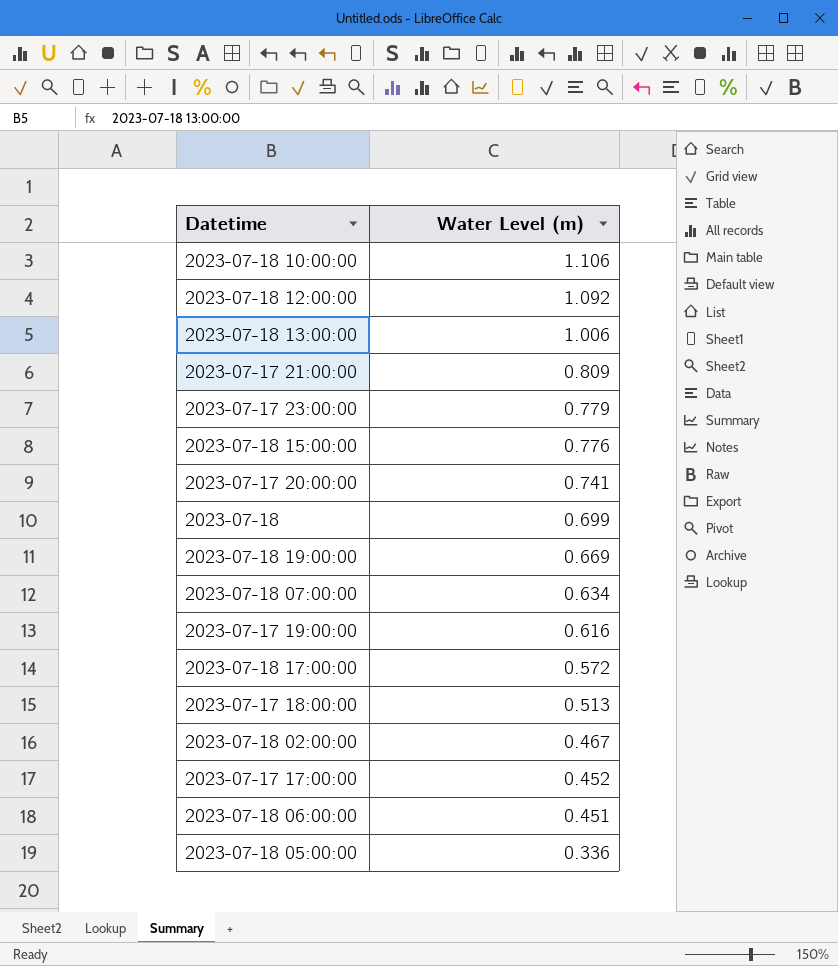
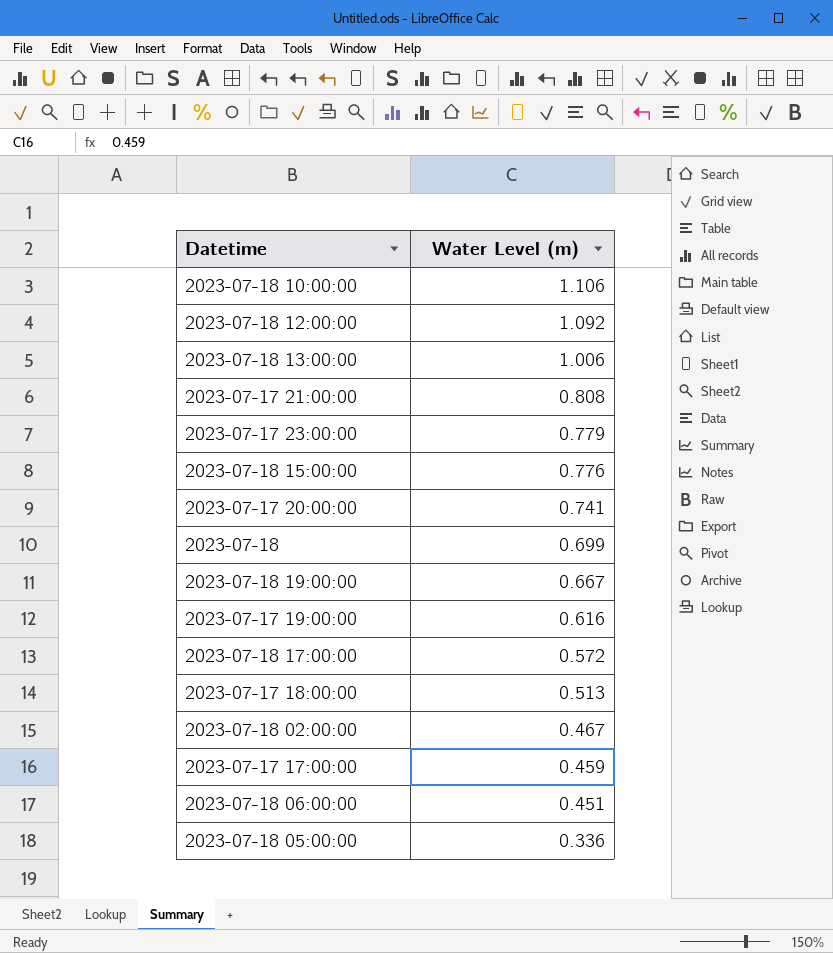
row 2023-07-18 07:00:00: 0.634 -> none
2023-07-17 21:00:00 | Water Level (m): 0.809 -> 0.808
2023-07-18 19:00:00 | Water Level (m): 0.669 -> 0.667
2023-07-17 17:00:00 | Water Level (m): 0.452 -> 0.459

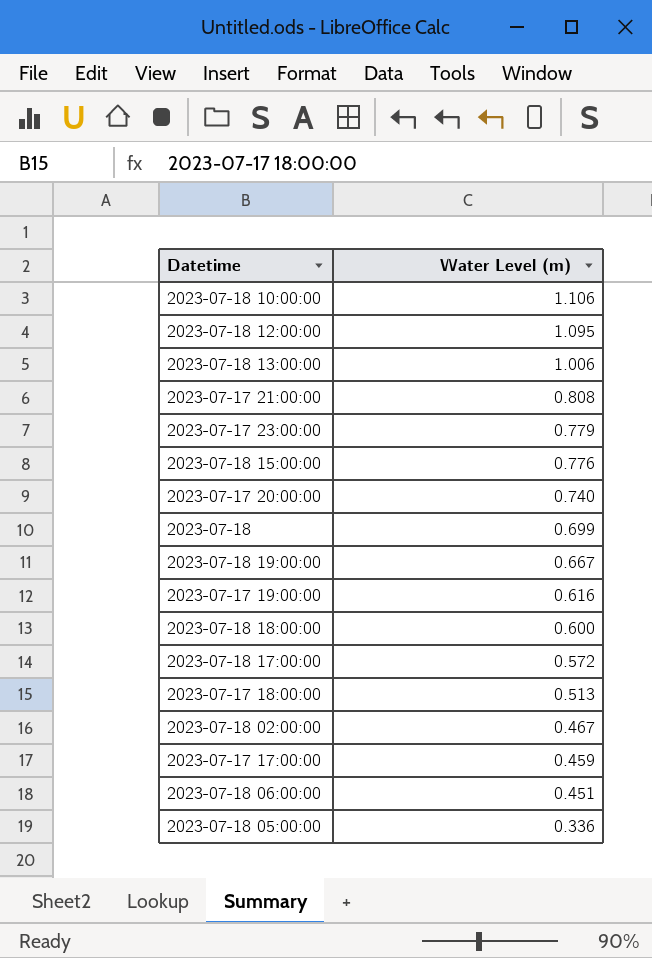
2023-07-18 12:00:00 | Water Level (m): 1.092 -> 1.095
2023-07-17 20:00:00 | Water Level (m): 0.741 -> 0.740
row 2023-07-18 18:00:00: none -> 0.600

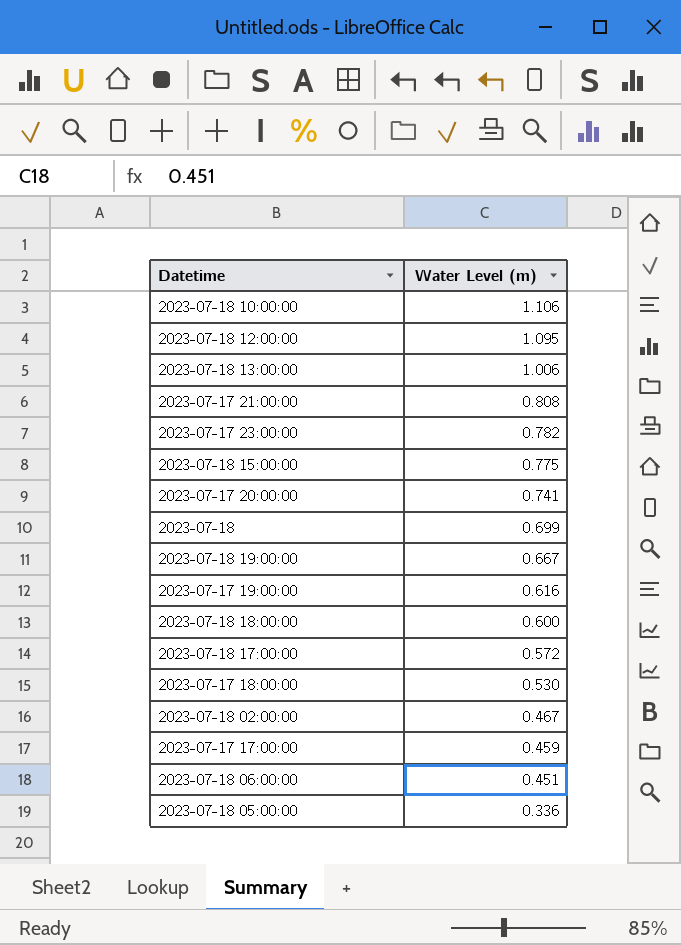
2023-07-17 23:00:00 | Water Level (m): 0.779 -> 0.782
2023-07-18 15:00:00 | Water Level (m): 0.776 -> 0.775
2023-07-17 20:00:00 | Water Level (m): 0.740 -> 0.741
2023-07-17 18:00:00 | Water Level (m): 0.513 -> 0.530

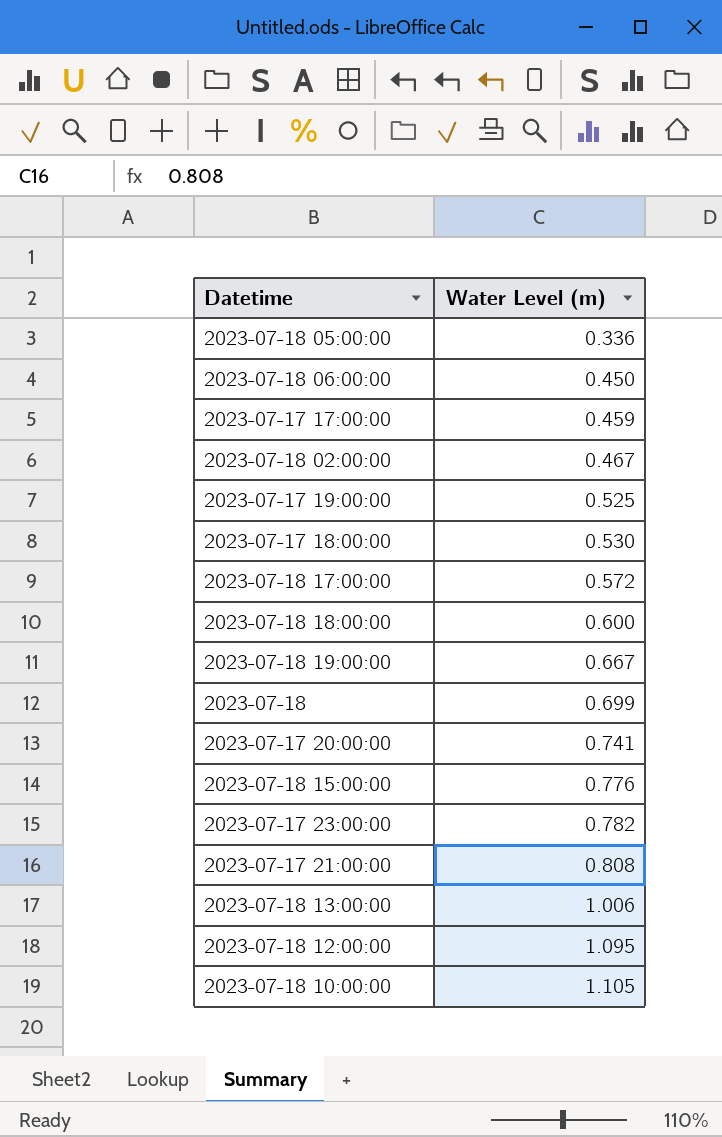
row order: Water Level (m) descending -> Water Level (m) ascending
2023-07-18 06:00:00 | Water Level (m): 0.451 -> 0.450
2023-07-17 19:00:00 | Water Level (m): 0.616 -> 0.525
2023-07-18 15:00:00 | Water Level (m): 0.775 -> 0.776
2023-07-18 10:00:00 | Water Level (m): 1.106 -> 1.105

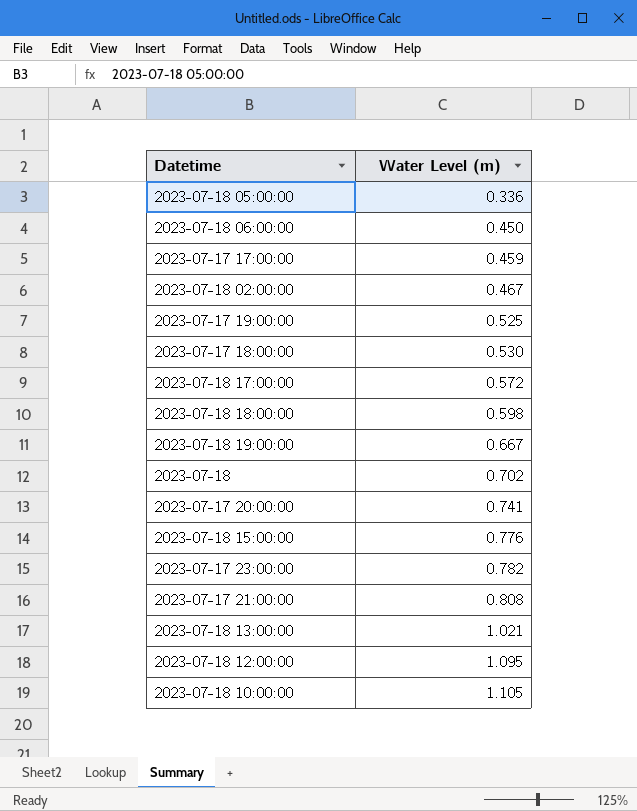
2023-07-18 18:00:00 | Water Level (m): 0.600 -> 0.598
2023-07-18 | Water Level (m): 0.699 -> 0.702
2023-07-18 13:00:00 | Water Level (m): 1.006 -> 1.021

